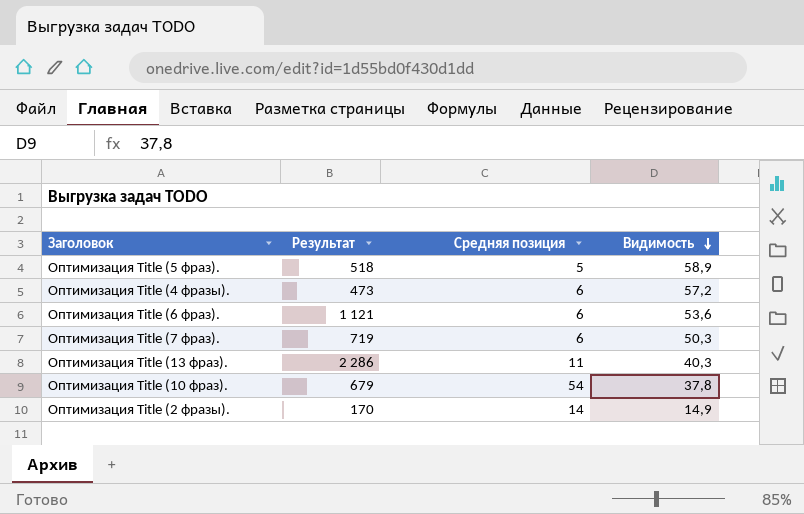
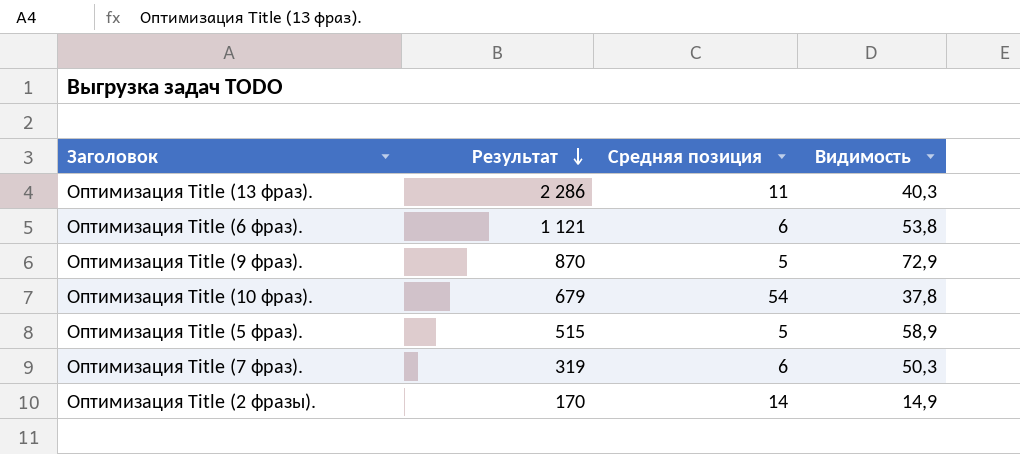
row order: Видимость descending -> Результат descending
row Оптимизация Title (4 фразы).: 473 | 6 | 57,2 -> none
Оптимизация Title (6 фраз). | Видимость: 53,6 -> 53,8
row Оптимизация Title (9 фраз).: none -> 870 | 5 | 72,9
Оптимизация Title (5 фраз). | Результат: 518 -> 515
Оптимизация Title (7 фраз). | Результат: 719 -> 319

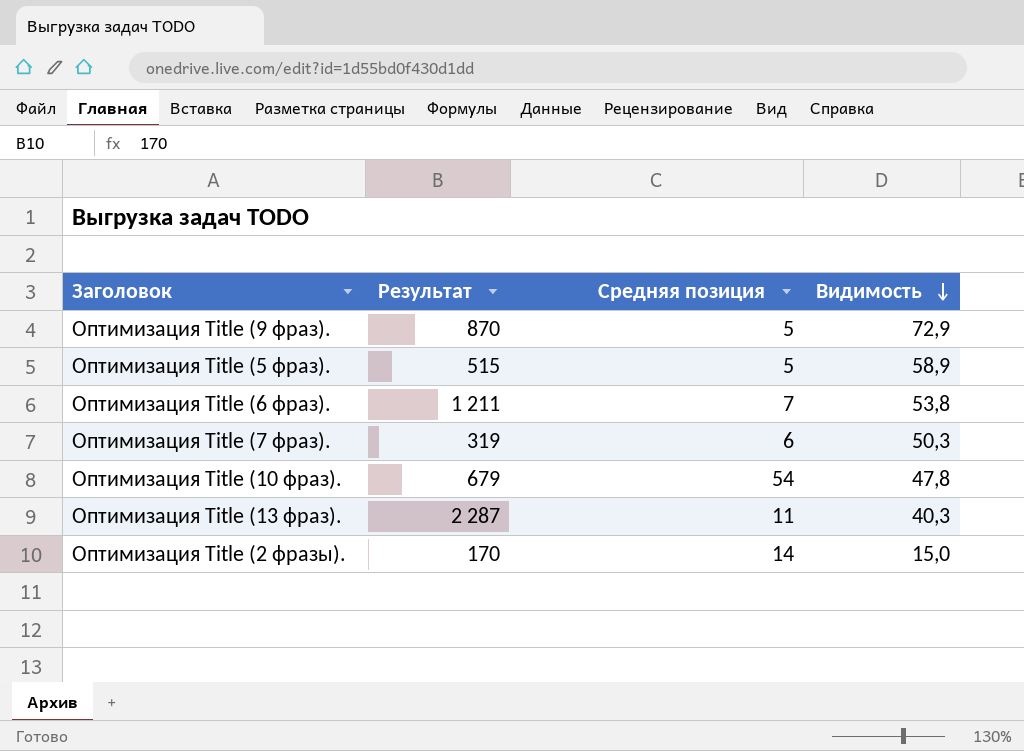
row order: Результат descending -> Видимость descending
Оптимизация Title (6 фраз). | Результат: 1 121 -> 1 211
Оптимизация Title (6 фраз). | Средняя позиция: 6 -> 7
Оптимизация Title (10 фраз). | Видимость: 37,8 -> 47,8
Оптимизация Title (13 фраз). | Результат: 2 286 -> 2 287
Оптимизация Title (2 фразы). | Видимость: 14,9 -> 15,0

